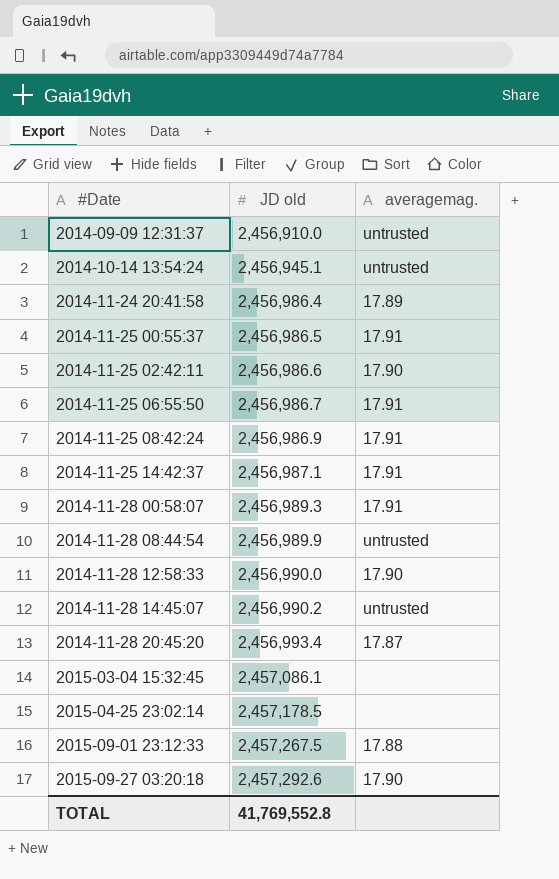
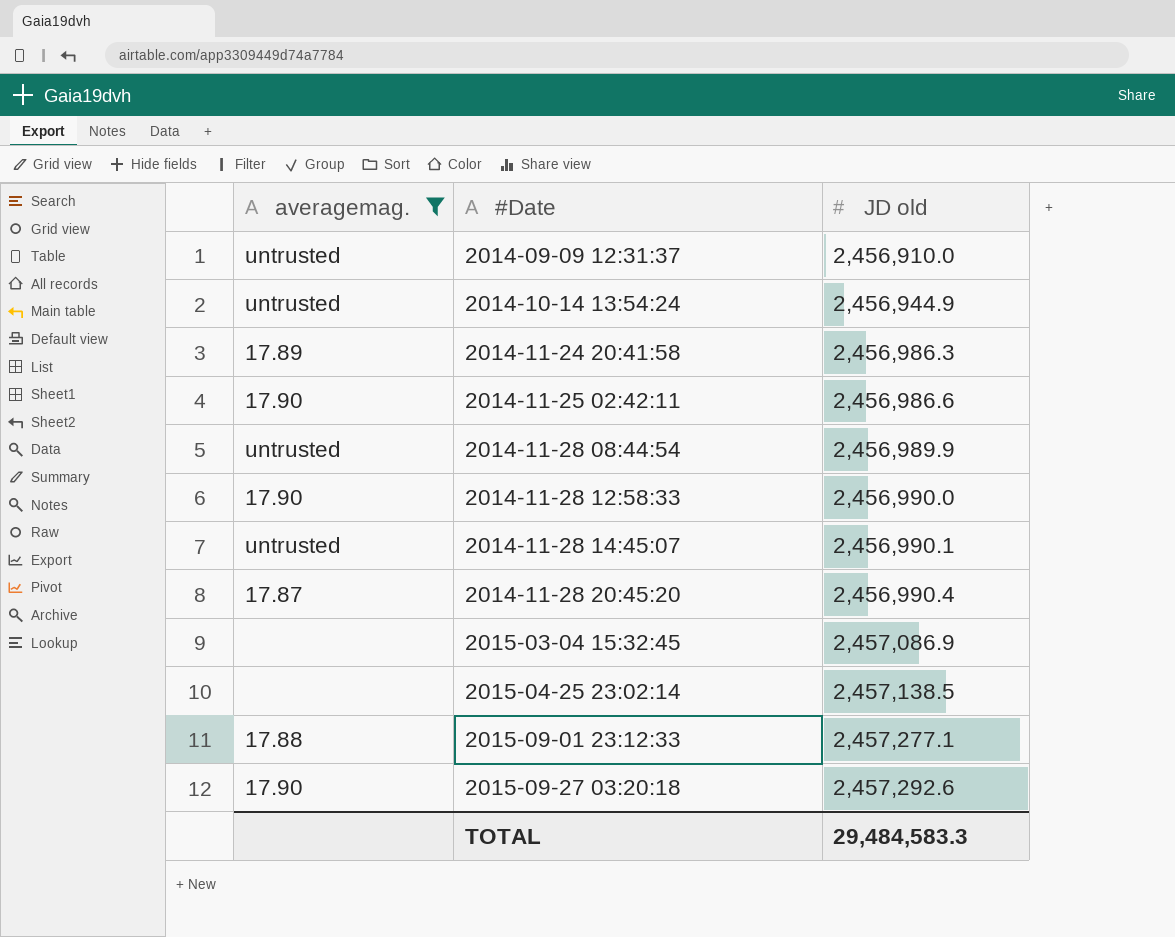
filter: none -> averagemag. != 17.91
column averagemag. | position: 3 -> 1
2014-10-14 13:54:24 | JD old: 2,456,945.1 -> 2,456,944.9
2014-11-24 20:41:58 | JD old: 2,456,986.4 -> 2,456,986.3
2014-11-28 14:45:07 | JD old: 2,456,990.2 -> 2,456,990.1
2014-11-28 20:45:20 | JD old: 2,456,993.4 -> 2,456,990.4
2015-03-04 15:32:45 | JD old: 2,457,086.1 -> 2,457,086.9
2015-04-25 23:02:14 | JD old: 2,457,178.5 -> 2,457,138.5
2015-09-01 23:12:33 | JD old: 2,457,267.5 -> 2,457,277.1
TOTAL | JD old: 41,769,552.8 -> 29,484,583.3

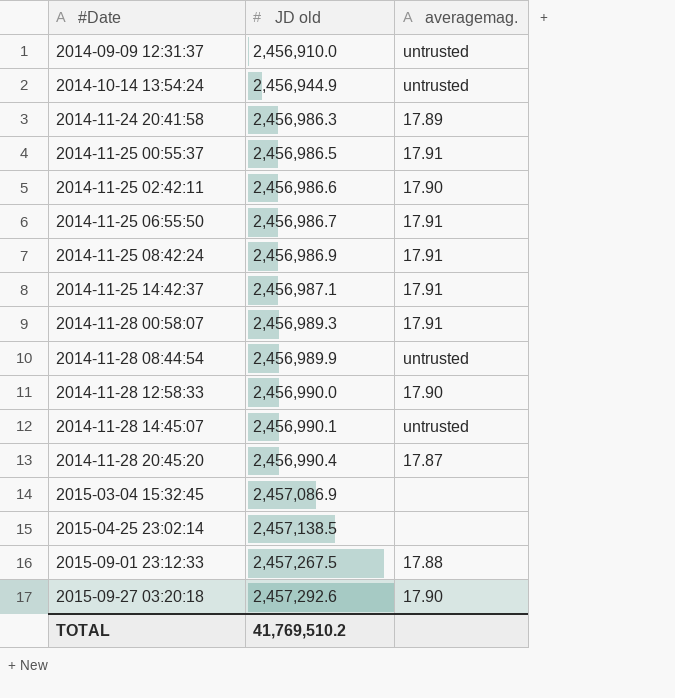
filter: averagemag. != 17.91 -> none
column averagemag. | position: 1 -> 3
2015-09-01 23:12:33 | JD old: 2,457,277.1 -> 2,457,267.5
TOTAL | JD old: 29,484,583.3 -> 41,769,510.2

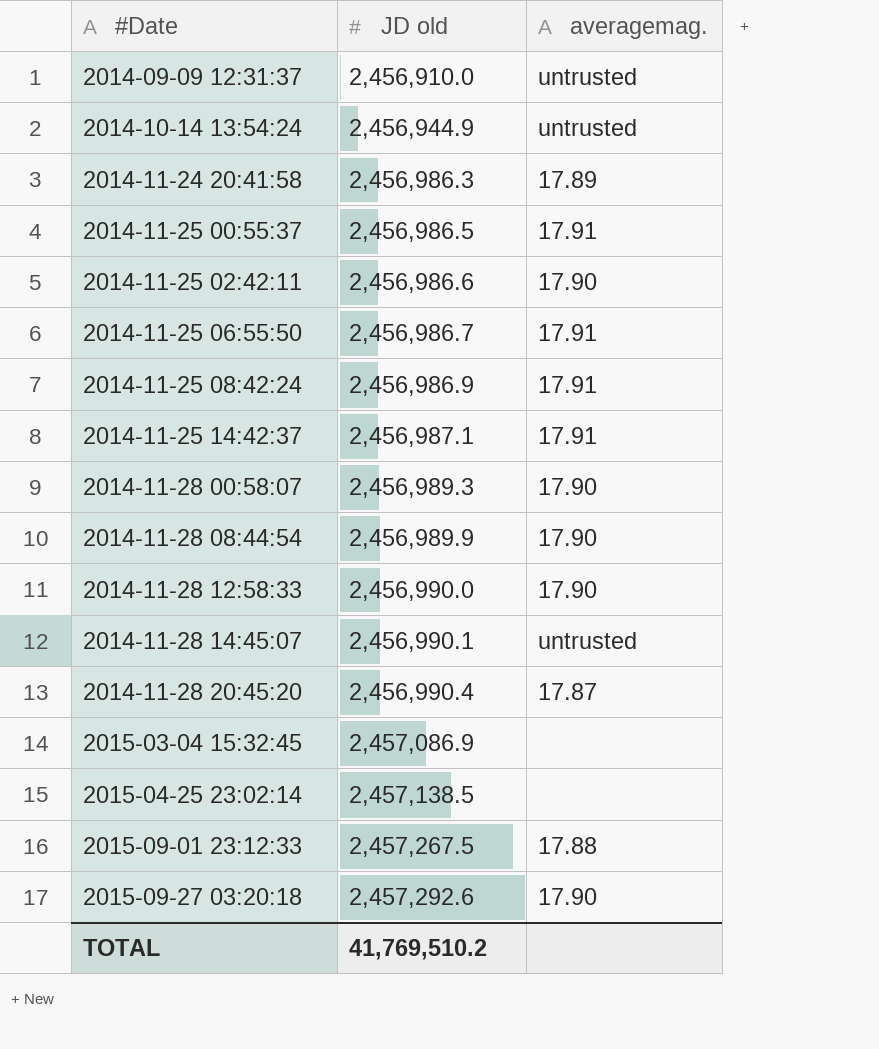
2014-11-28 00:58:07 | averagemag.: 17.91 -> 17.90
2014-11-28 08:44:54 | averagemag.: untrusted -> 17.90

